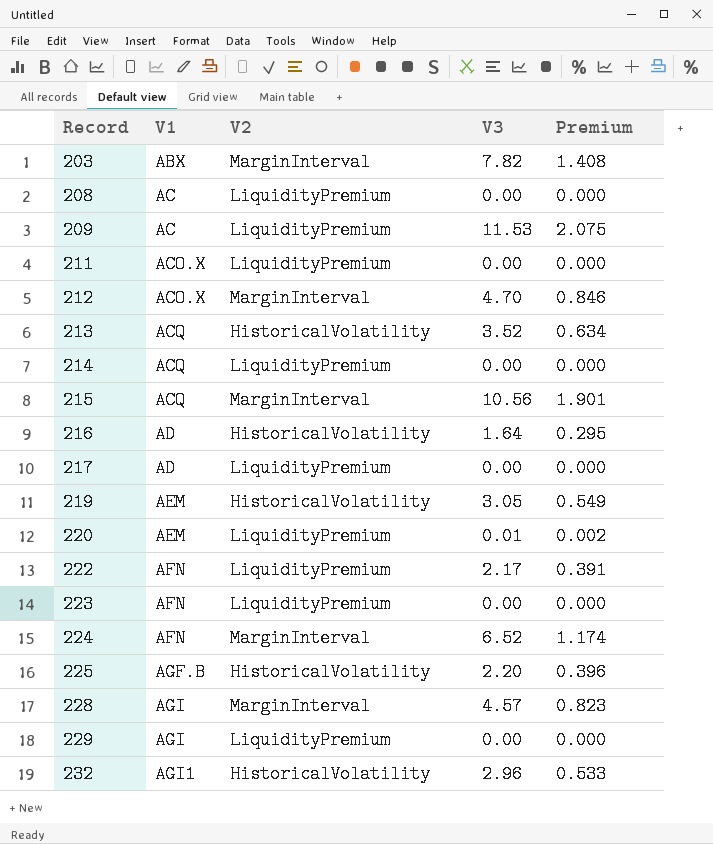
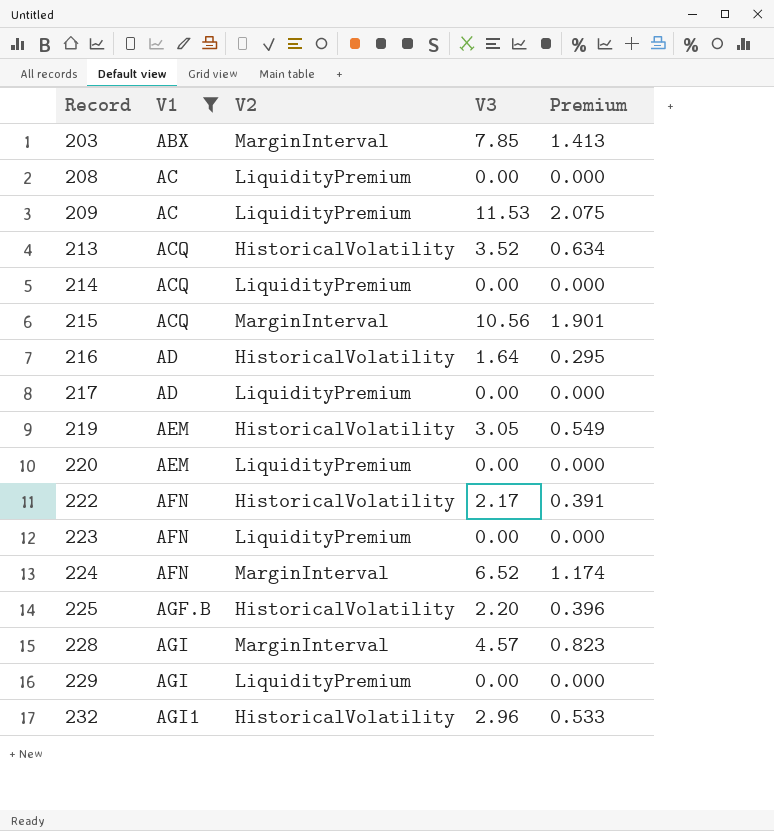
filter: none -> V1 != ACO.X
203 | V3: 7.82 -> 7.85
203 | Premium: 1.408 -> 1.413
220 | V3: 0.01 -> 0.00
220 | Premium: 0.002 -> 0.000
222 | V2: LiquidityPremium -> HistoricalVolatility

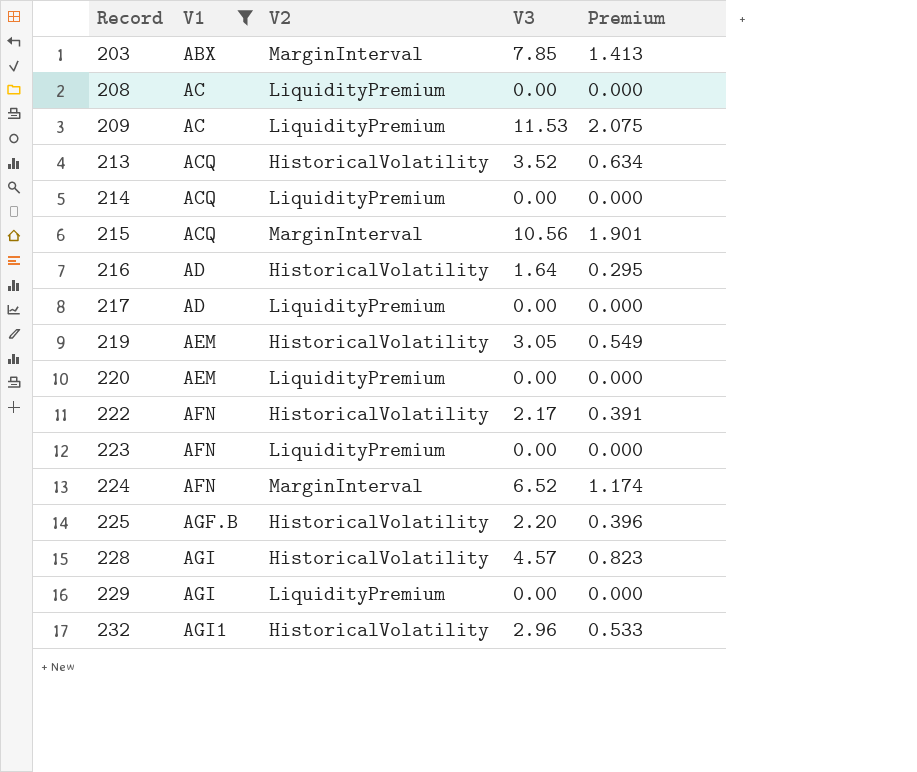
228 | V2: MarginInterval -> HistoricalVolatility

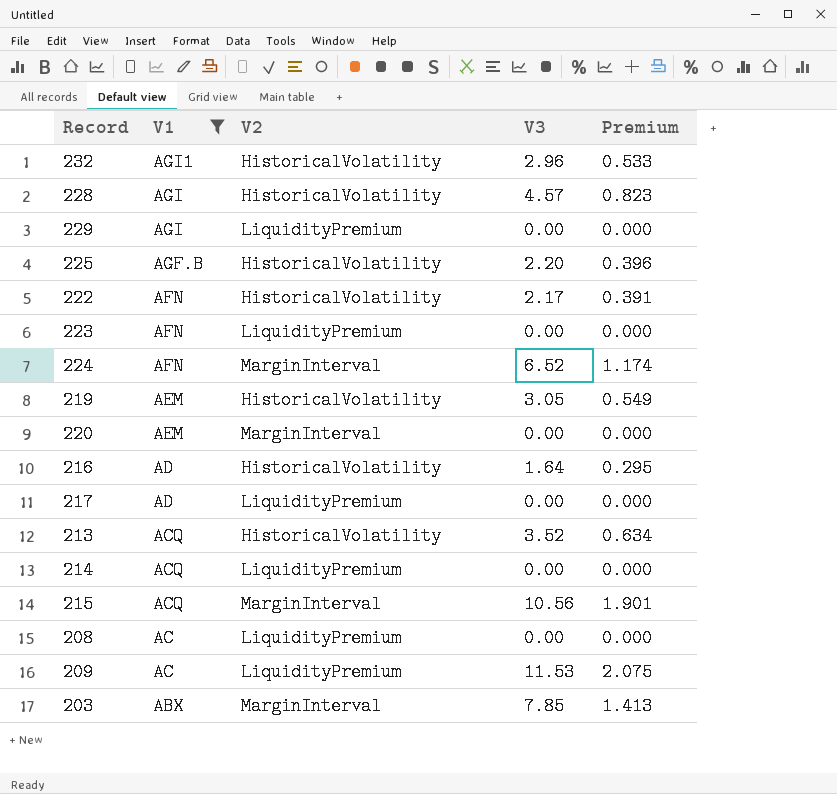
row order: Record ascending -> V1 descending
220 | V2: LiquidityPremium -> MarginInterval

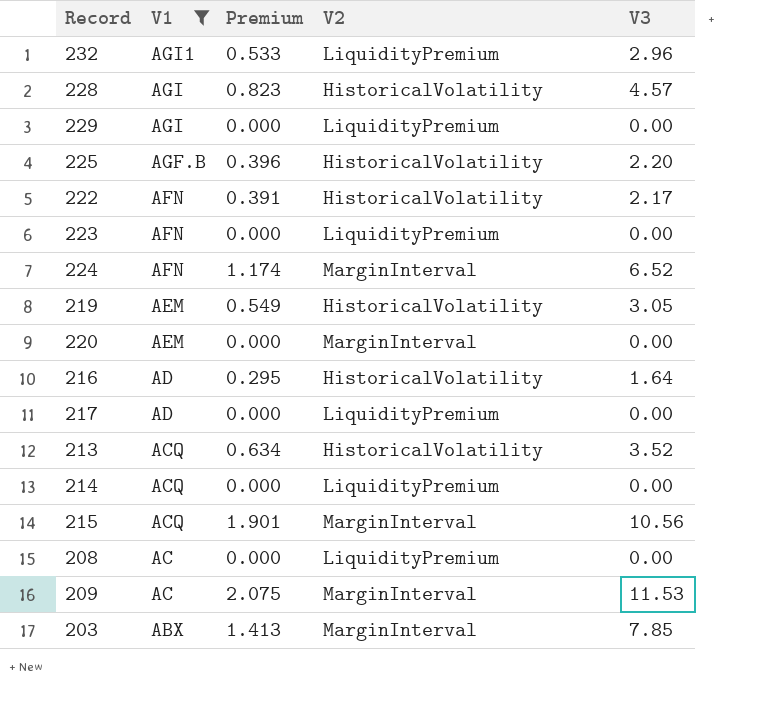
column Premium | position: 5 -> 3
232 | V2: HistoricalVolatility -> LiquidityPremium
209 | V2: LiquidityPremium -> MarginInterval

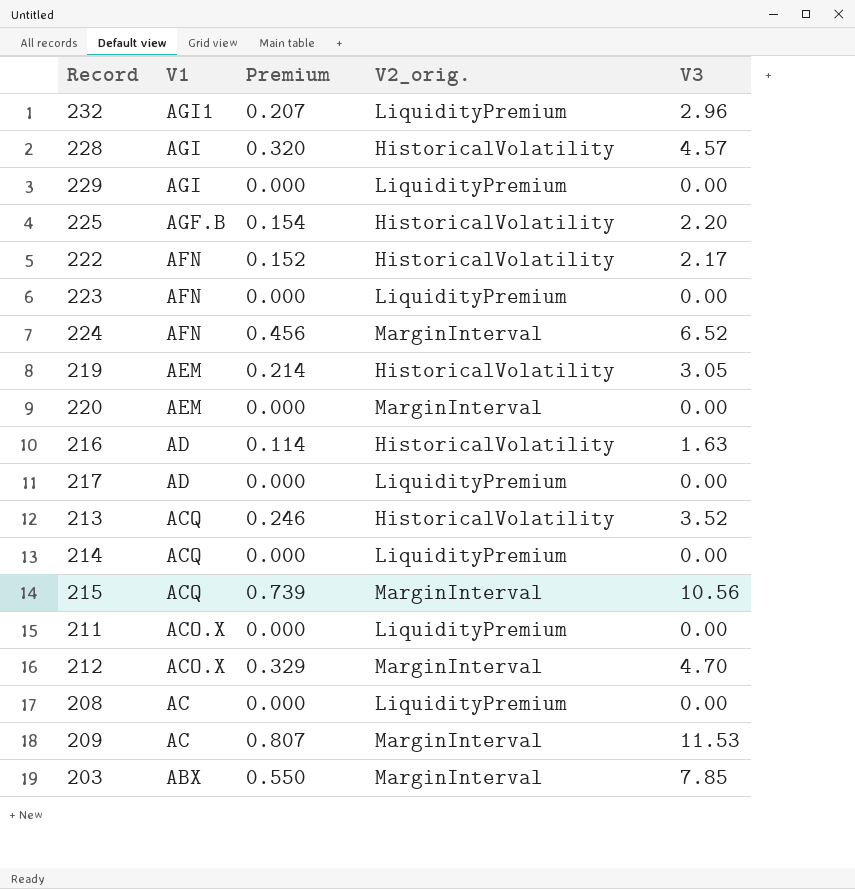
filter: V1 != ACO.X -> none
column Premium | formula: [V3] * 0.18 -> [V3] * 0.07
column name: V2 -> V2_orig.
216 | V3: 1.64 -> 1.63

